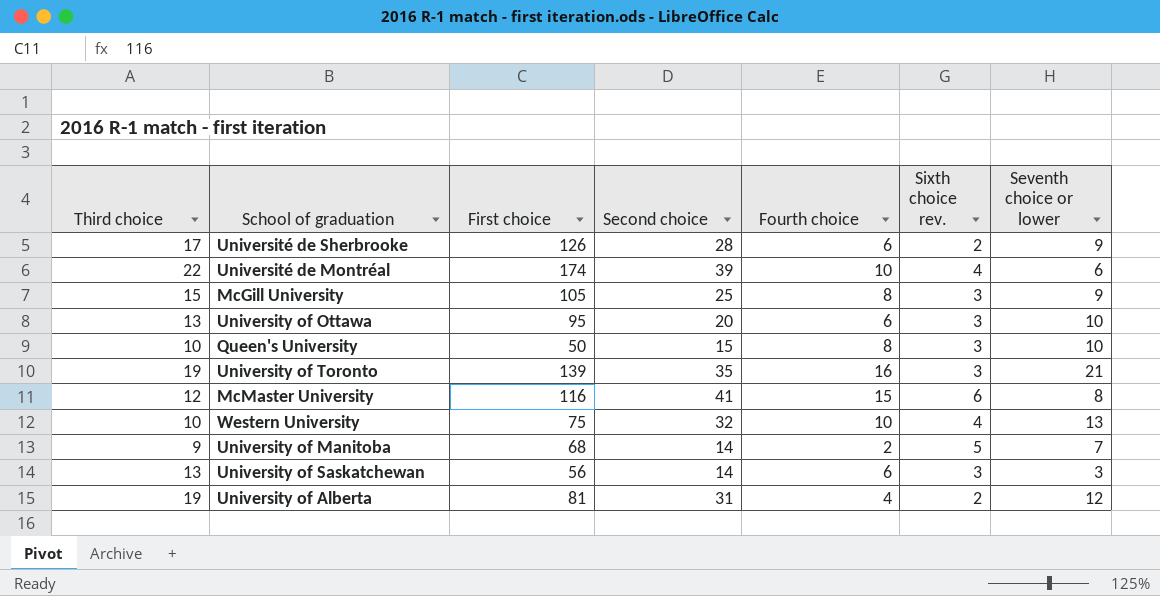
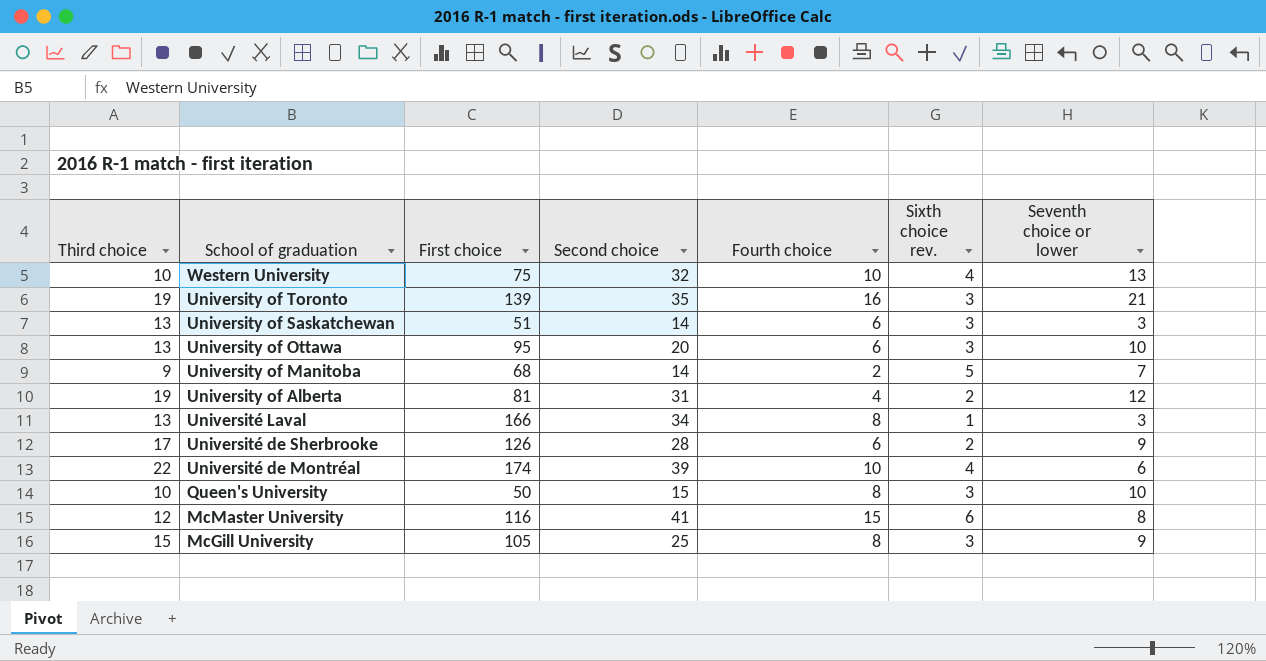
row order: none -> School of graduation descending
University of Saskatchewan | First choice: 56 -> 51
row Université Laval: none -> 13 | 166 | 34 | 8 | 1 | 3

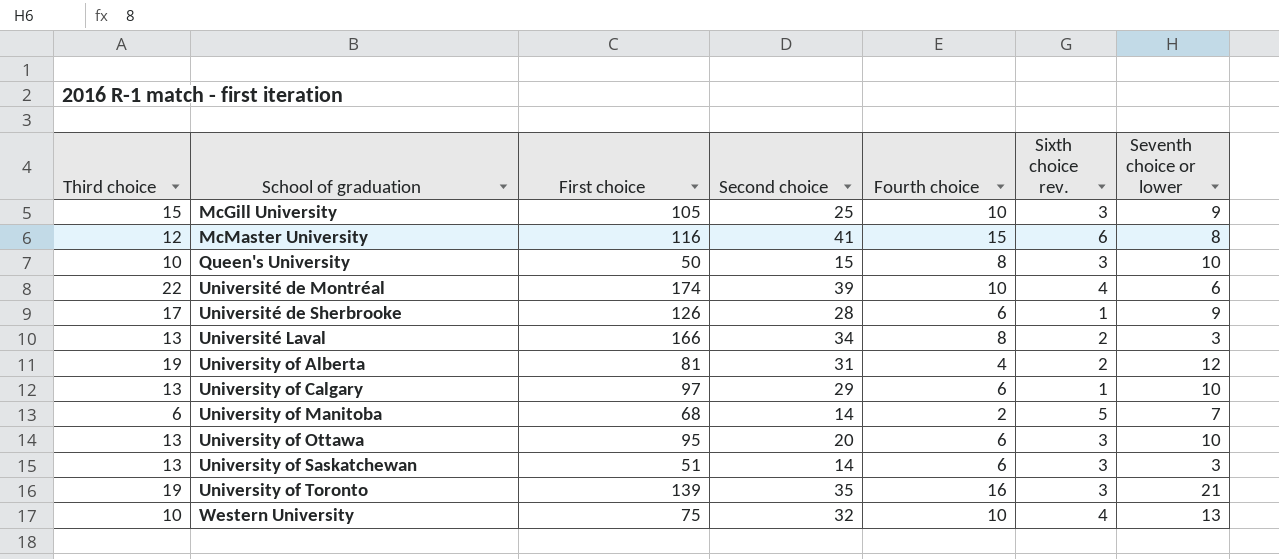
row order: School of graduation descending -> School of graduation ascending
McGill University | Fourth choice: 8 -> 10
Université de Sherbrooke | Sixth choice rev.: 2 -> 1
Université Laval | Sixth choice rev.: 1 -> 2
row University of Calgary: none -> 13 | 97 | 29 | 6 | 1 | 10
University of Manitoba | Third choice: 9 -> 6

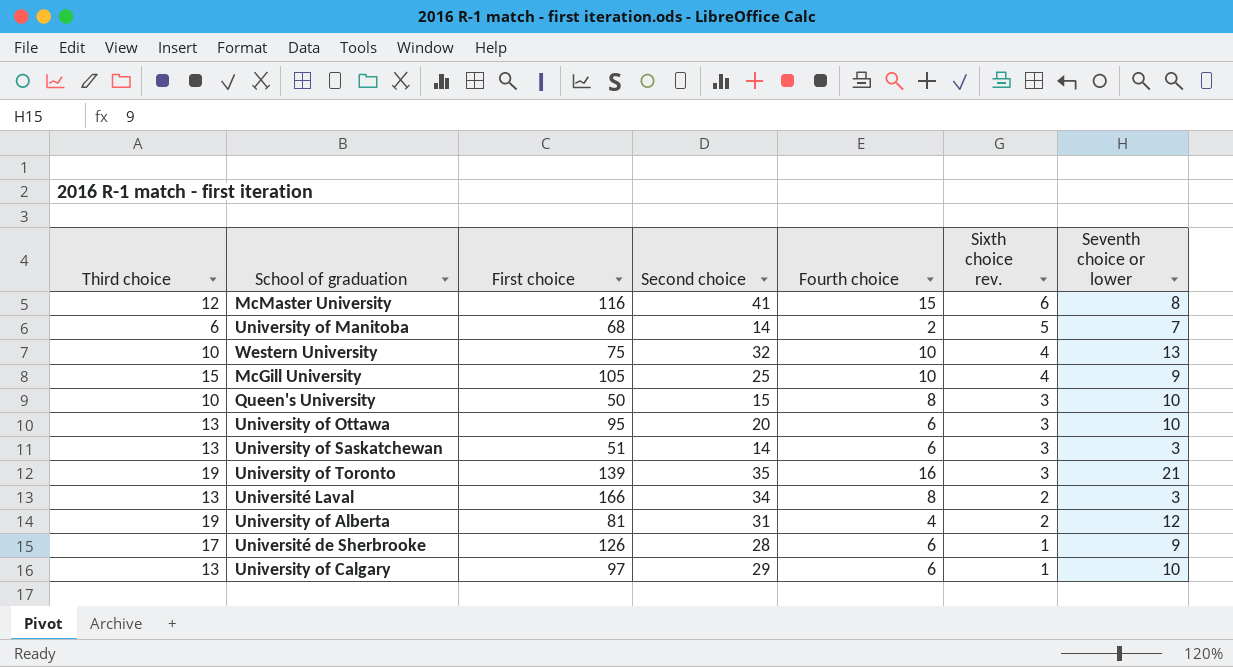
row order: School of graduation ascending -> Sixth choice rev. descending
row Université de Montréal: 22 | 174 | 39 | 10 | 4 | 6 -> none
McGill University | Sixth choice rev.: 3 -> 4

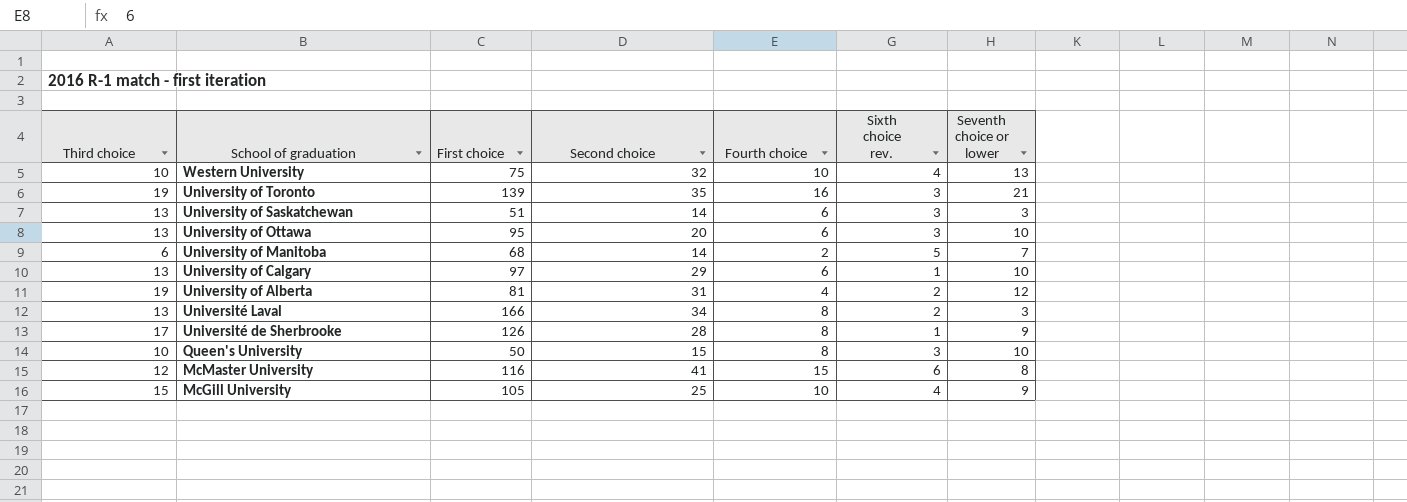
row order: Sixth choice rev. descending -> School of graduation descending
Université de Sherbrooke | Fourth choice: 6 -> 8

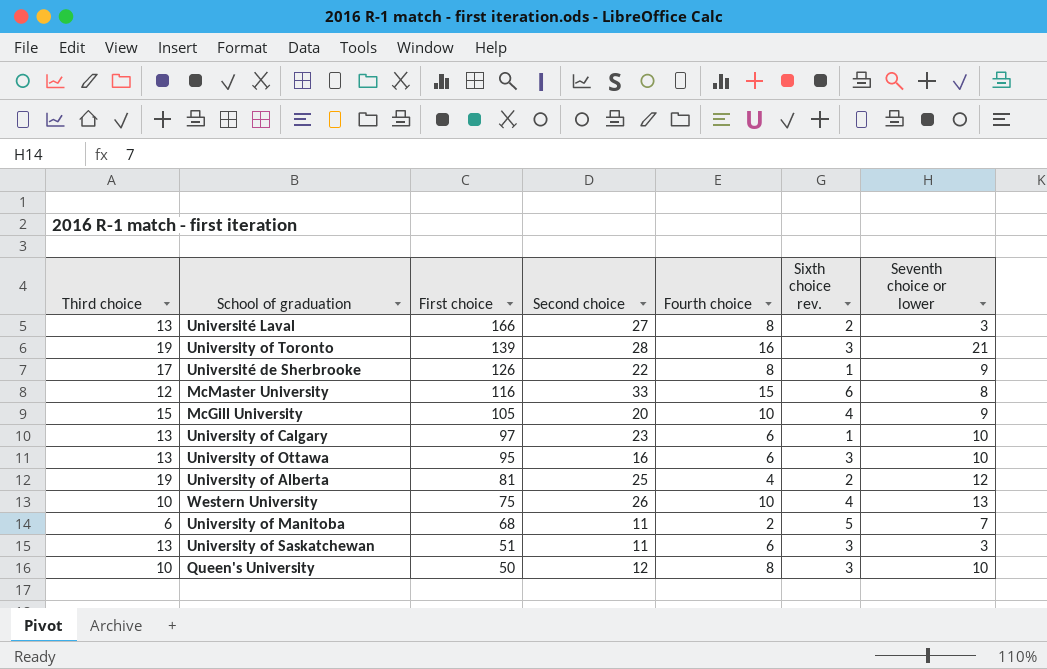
row order: School of graduation descending -> First choice descending
Université Laval | Second choice: 34 -> 27
University of Toronto | Second choice: 35 -> 28
Université de Sherbrooke | Second choice: 28 -> 22
McMaster University | Second choice: 41 -> 33
McGill University | Second choice: 25 -> 20
University of Calgary | Second choice: 29 -> 23
University of Ottawa | Second choice: 20 -> 16
University of Alberta | Second choice: 31 -> 25
Western University | Second choice: 32 -> 26
University of Manitoba | Second choice: 14 -> 11
University of Saskatchewan | Second choice: 14 -> 11
Queen's University | Second choice: 15 -> 12

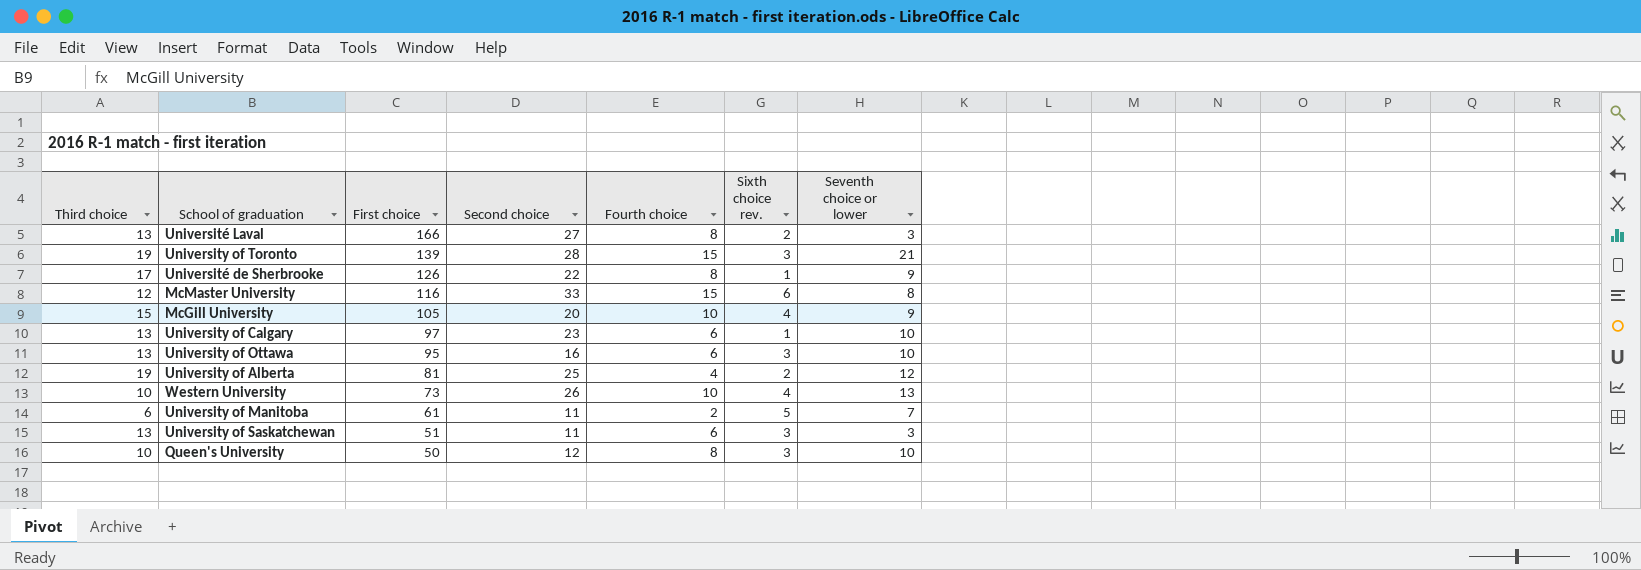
University of Toronto | Fourth choice: 16 -> 15
Western University | First choice: 75 -> 73
University of Manitoba | First choice: 68 -> 61

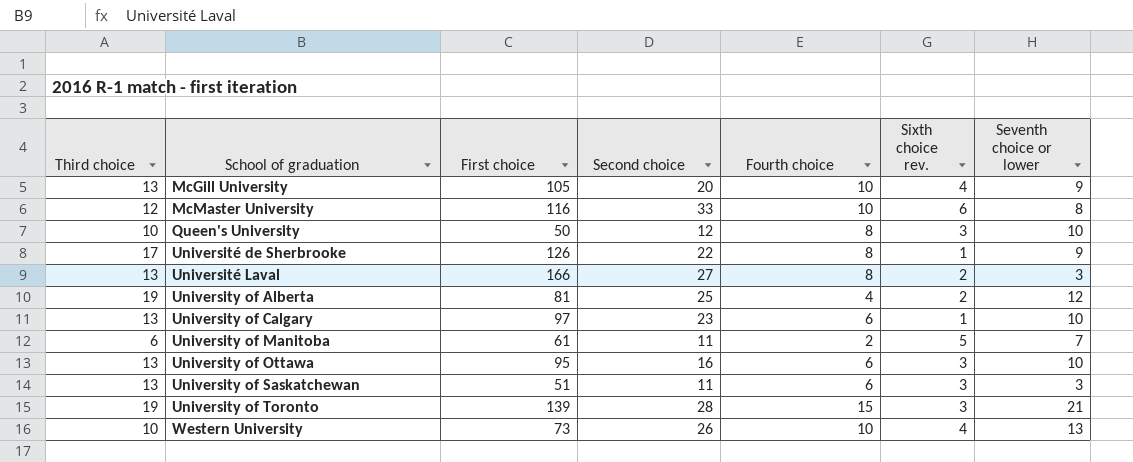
row order: First choice descending -> School of graduation ascending
McGill University | Third choice: 15 -> 13
McMaster University | Fourth choice: 15 -> 10

